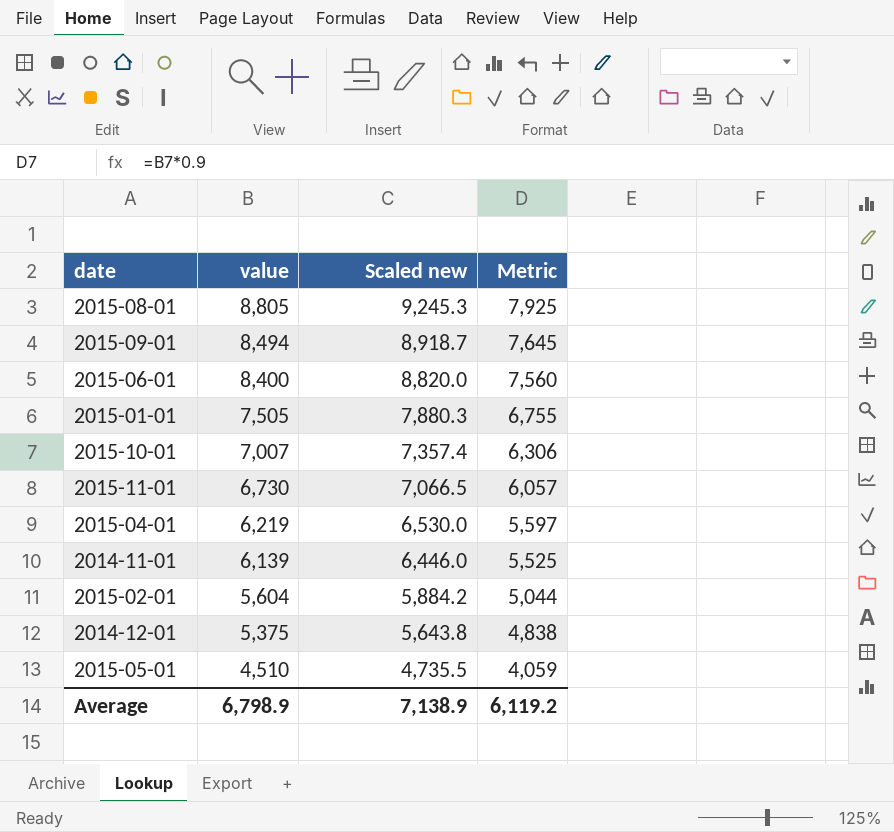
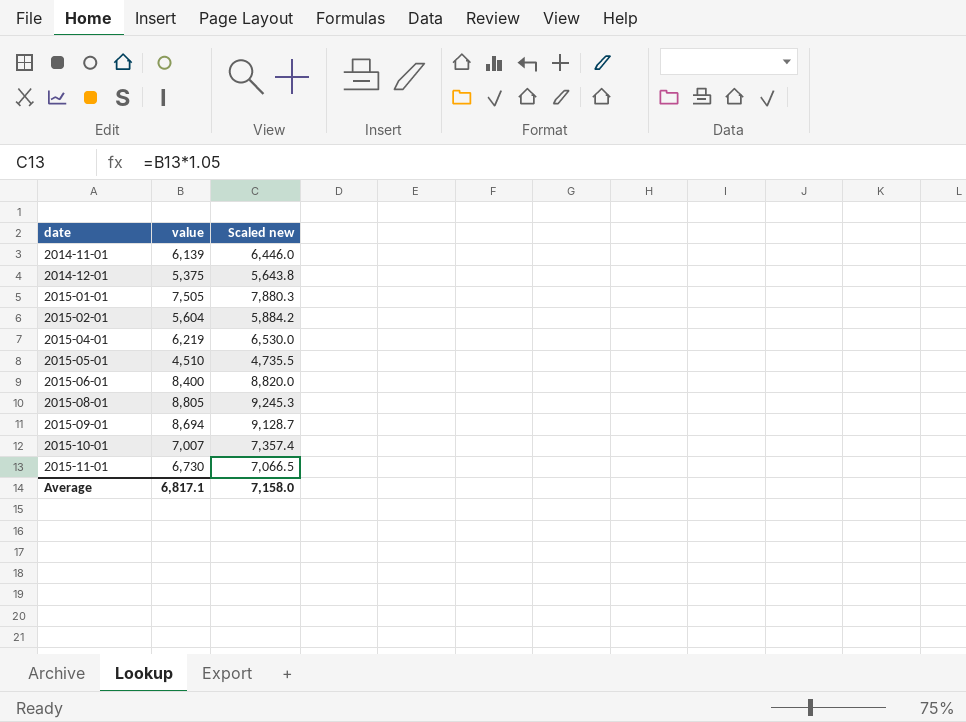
row order: value descending -> date ascending
column Metric | formula: [value] * 0.9 -> none
2015-09-01 | value: 8,494 -> 8,694
2015-09-01 | Scaled new: 8,918.7 -> 9,128.7
Average | value: 6,798.9 -> 6,817.1
Average | Scaled new: 7,138.9 -> 7,158.0

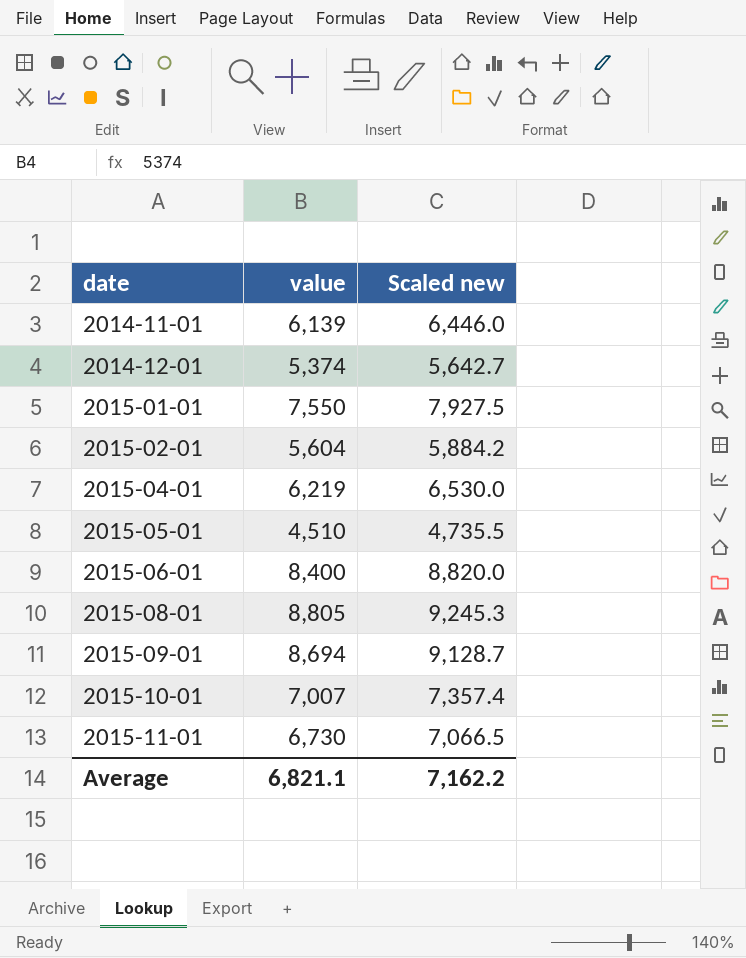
2014-12-01 | value: 5,375 -> 5,374
2014-12-01 | Scaled new: 5,643.8 -> 5,642.7
2015-01-01 | value: 7,505 -> 7,550
2015-01-01 | Scaled new: 7,880.3 -> 7,927.5
Average | value: 6,817.1 -> 6,821.1
Average | Scaled new: 7,158.0 -> 7,162.2

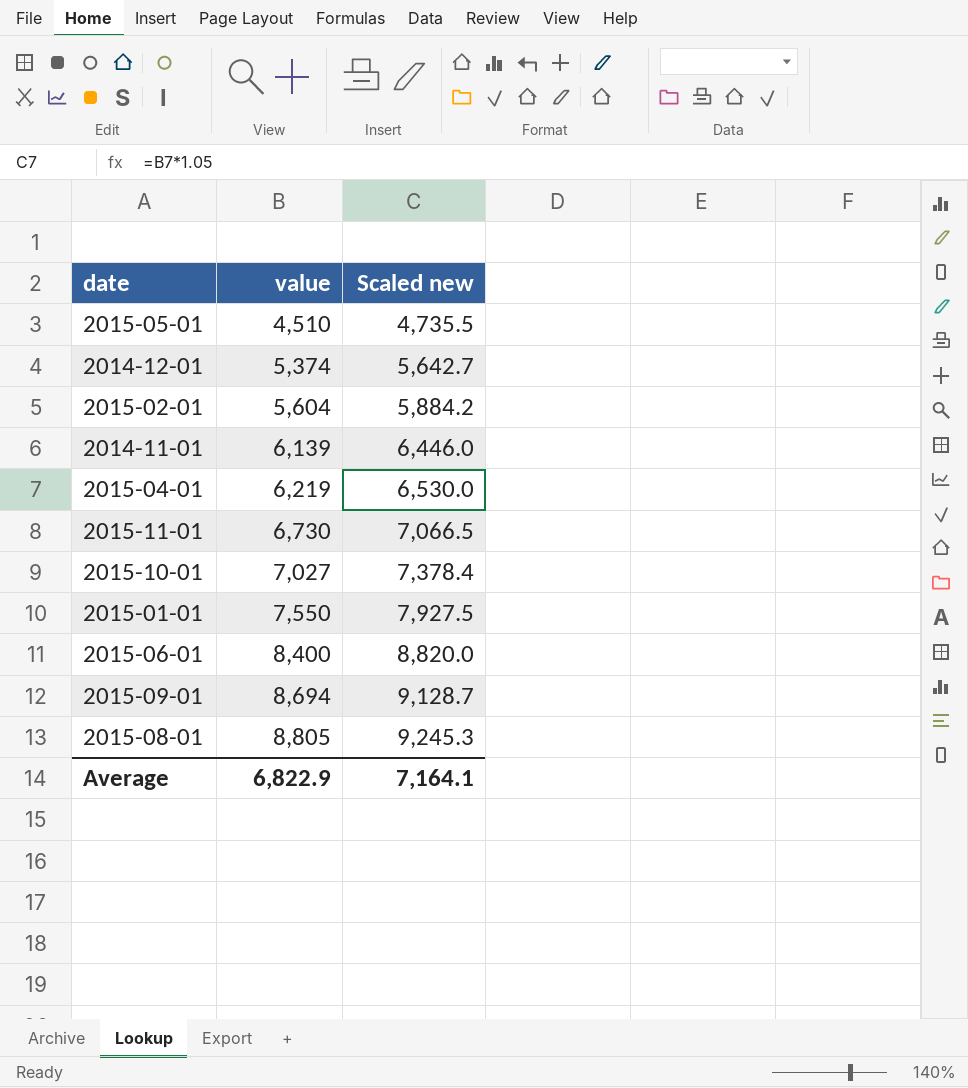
row order: date ascending -> value ascending
2015-10-01 | value: 7,007 -> 7,027
2015-10-01 | Scaled new: 7,357.4 -> 7,378.4
Average | value: 6,821.1 -> 6,822.9
Average | Scaled new: 7,162.2 -> 7,164.1

